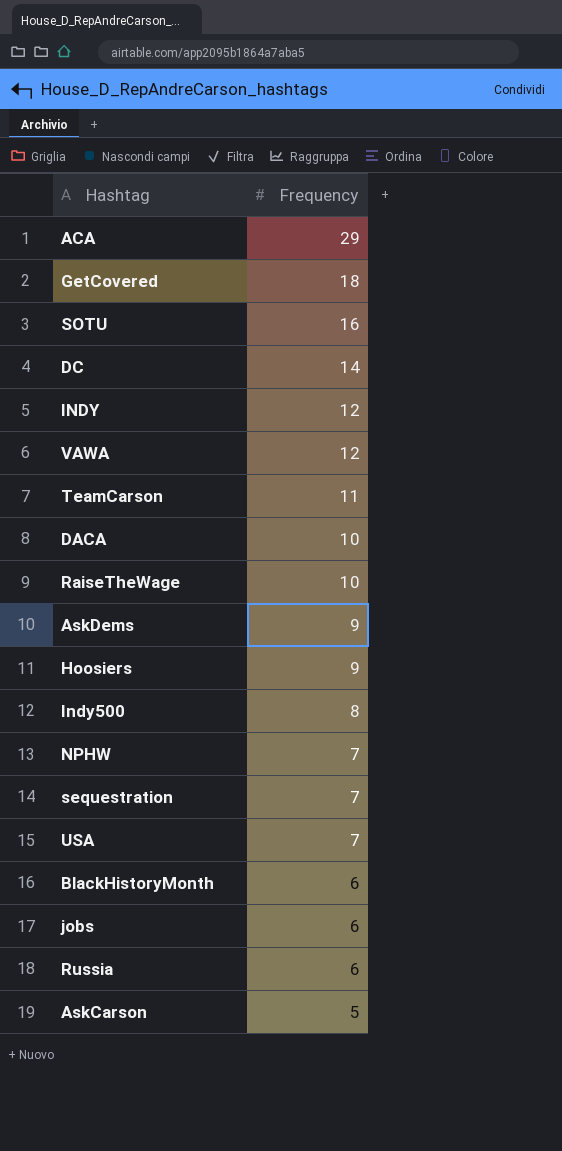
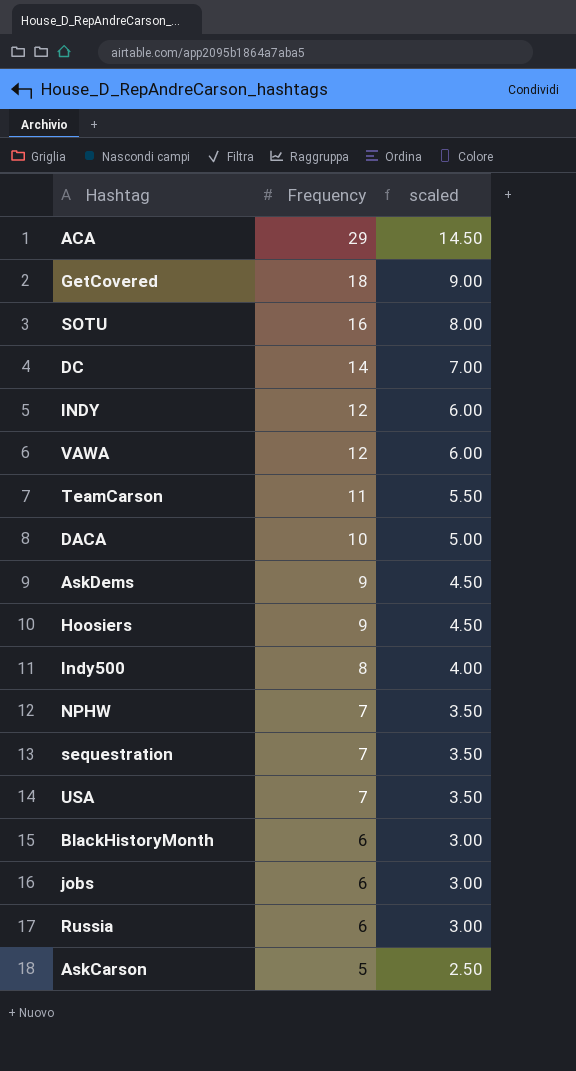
column scaled | formula: none -> [Frequency] * 0.5
row RaiseTheWage: 10 -> none

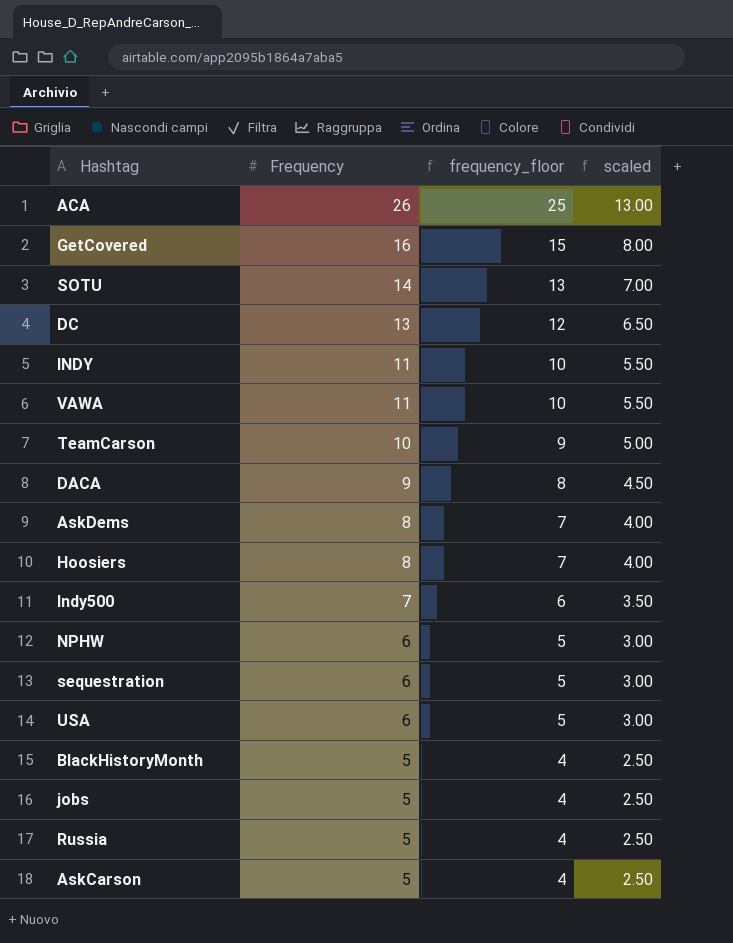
column frequency_floor | formula: none -> [Frequency] - 1
ACA | Frequency: 29 -> 26
ACA | scaled: 14.50 -> 13.00
GetCovered | Frequency: 18 -> 16
GetCovered | scaled: 9.00 -> 8.00
SOTU | Frequency: 16 -> 14
SOTU | scaled: 8.00 -> 7.00
DC | Frequency: 14 -> 13
DC | scaled: 7.00 -> 6.50
INDY | Frequency: 12 -> 11
INDY | scaled: 6.00 -> 5.50
VAWA | Frequency: 12 -> 11
VAWA | scaled: 6.00 -> 5.50
TeamCarson | Frequency: 11 -> 10
TeamCarson | scaled: 5.50 -> 5.00
DACA | Frequency: 10 -> 9
DACA | scaled: 5.00 -> 4.50
AskDems | Frequency: 9 -> 8
AskDems | scaled: 4.50 -> 4.00
Hoosiers | Frequency: 9 -> 8
Hoosiers | scaled: 4.50 -> 4.00
Indy500 | Frequency: 8 -> 7
Indy500 | scaled: 4.00 -> 3.50
NPHW | Frequency: 7 -> 6
NPHW | scaled: 3.50 -> 3.00
sequestration | Frequency: 7 -> 6
sequestration | scaled: 3.50 -> 3.00
USA | Frequency: 7 -> 6
USA | scaled: 3.50 -> 3.00
BlackHistoryMonth | Frequency: 6 -> 5
BlackHistoryMonth | scaled: 3.00 -> 2.50
jobs | Frequency: 6 -> 5
jobs | scaled: 3.00 -> 2.50
Russia | Frequency: 6 -> 5
Russia | scaled: 3.00 -> 2.50

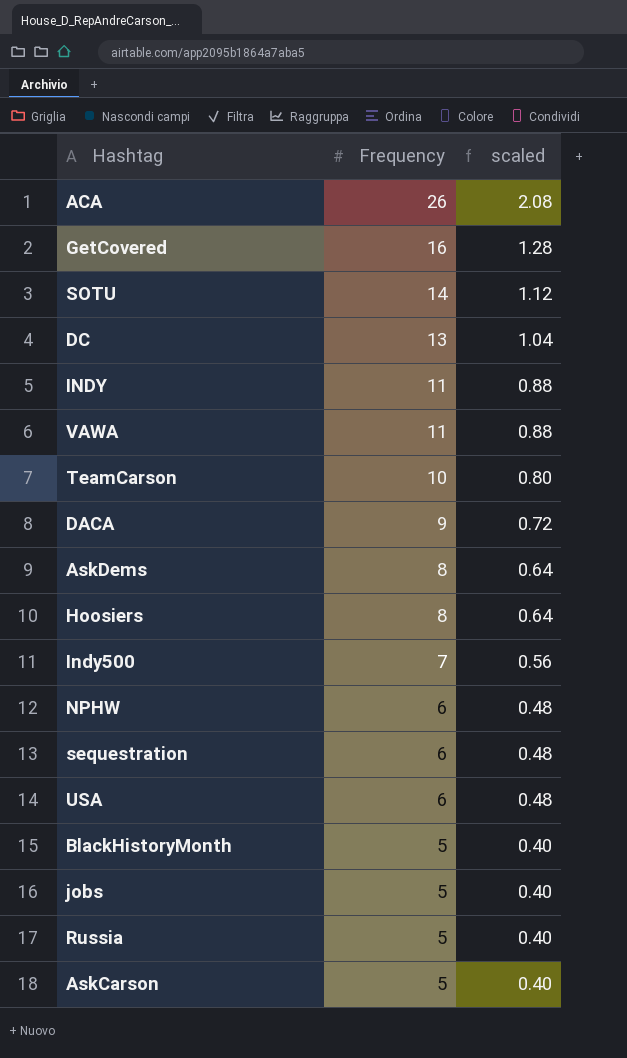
column frequency_floor | formula: [Frequency] - 1 -> none
column scaled | formula: [Frequency] * 0.5 -> [Frequency] * 0.08

